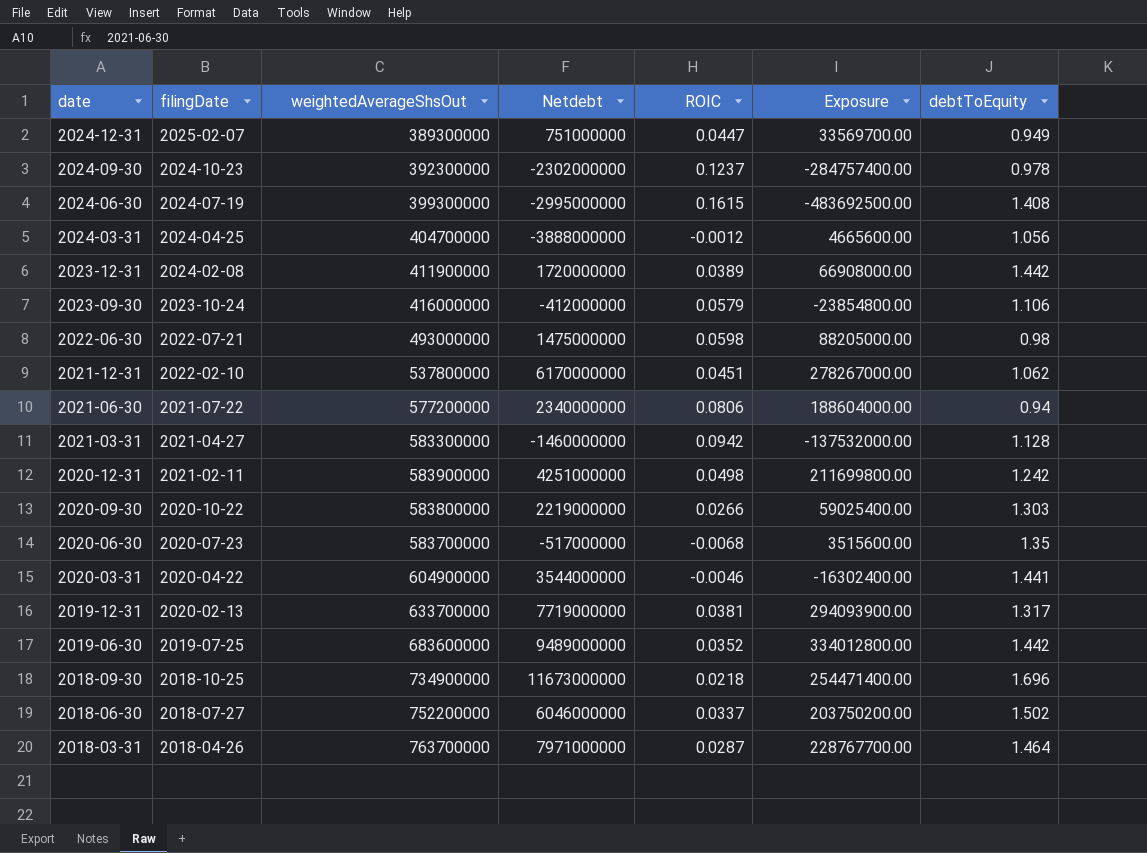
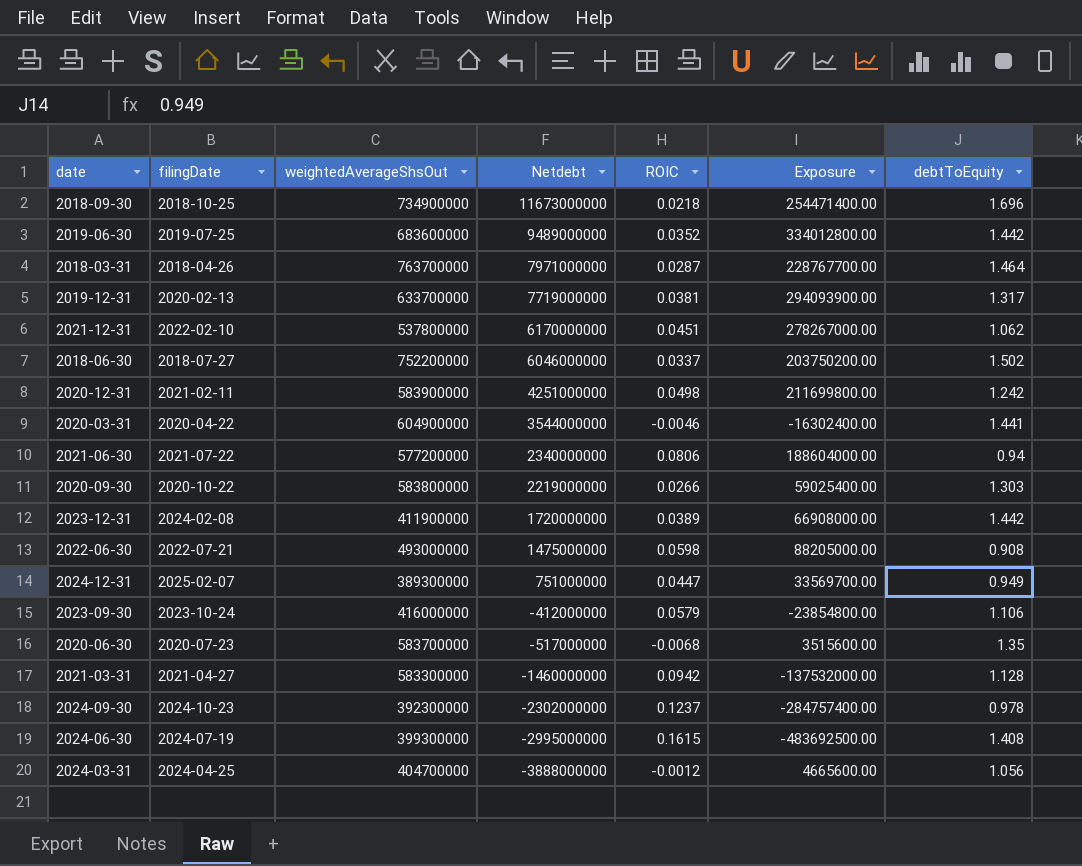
row order: date descending -> Netdebt descending
2022-06-30 | debtToEquity: 0.98 -> 0.908

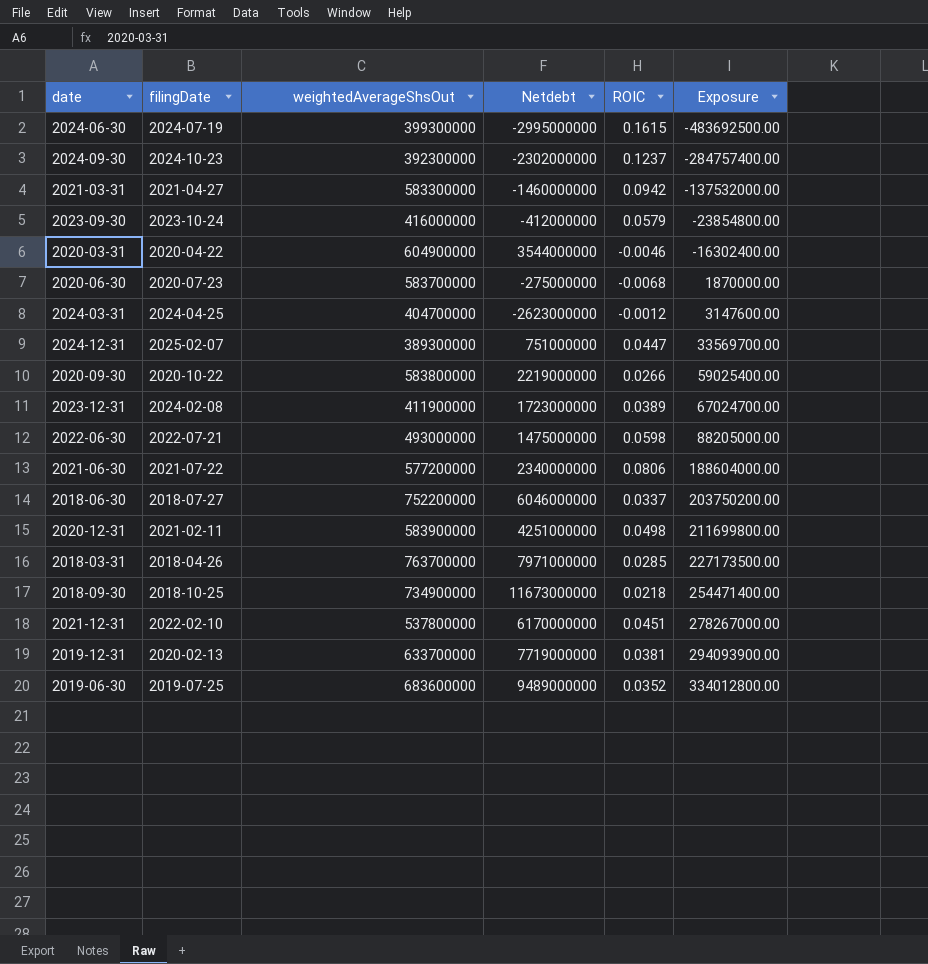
row order: Netdebt descending -> Exposure ascending
column debtToEquity | position: 7 -> none
2020-06-30 | Netdebt: -517000000 -> -275000000
2020-06-30 | Exposure: 3515600.00 -> 1870000.00
2024-03-31 | Netdebt: -3888000000 -> -2623000000
2024-03-31 | Exposure: 4665600.00 -> 3147600.00
2023-12-31 | Netdebt: 1720000000 -> 1723000000
2023-12-31 | Exposure: 66908000.00 -> 67024700.00
2018-03-31 | ROIC: 0.0287 -> 0.0285
2018-03-31 | Exposure: 228767700.00 -> 227173500.00

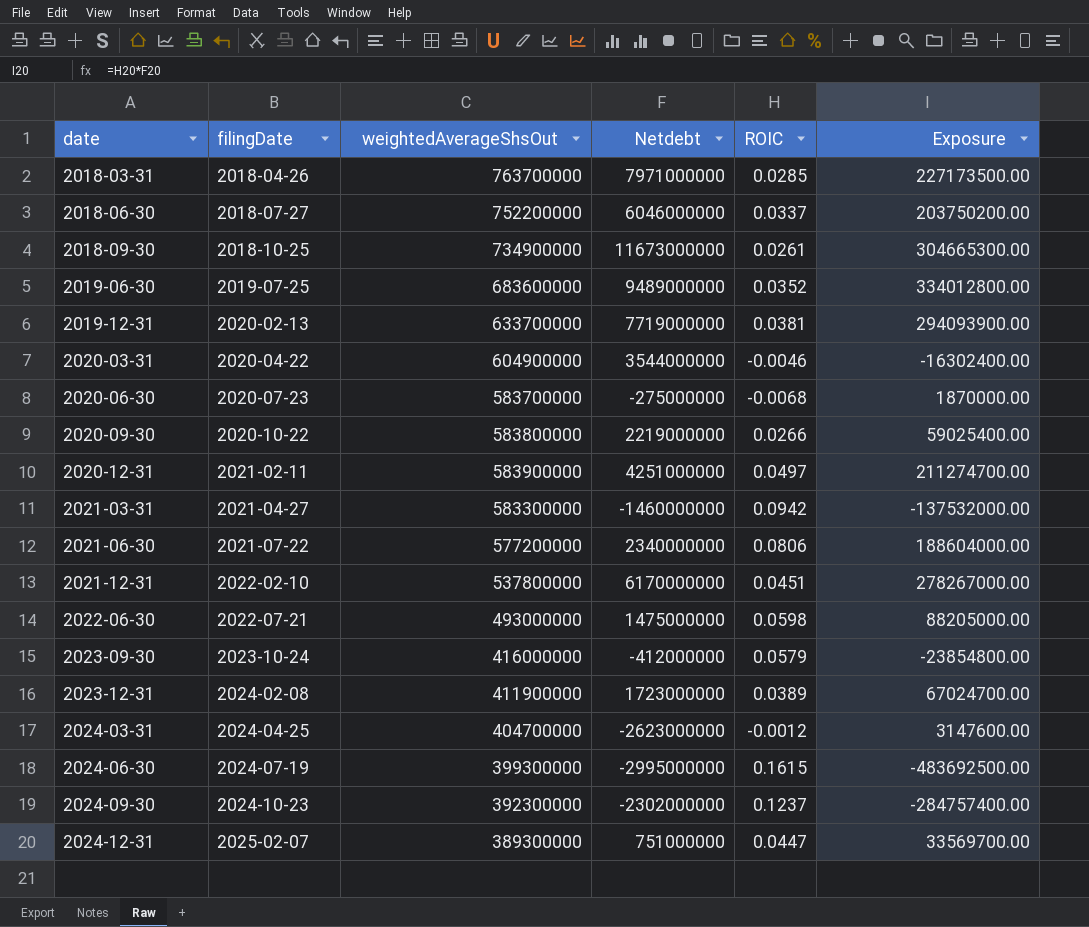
row order: Exposure ascending -> date ascending
2018-09-30 | ROIC: 0.0218 -> 0.0261
2018-09-30 | Exposure: 254471400.00 -> 304665300.00
2020-12-31 | ROIC: 0.0498 -> 0.0497
2020-12-31 | Exposure: 211699800.00 -> 211274700.00

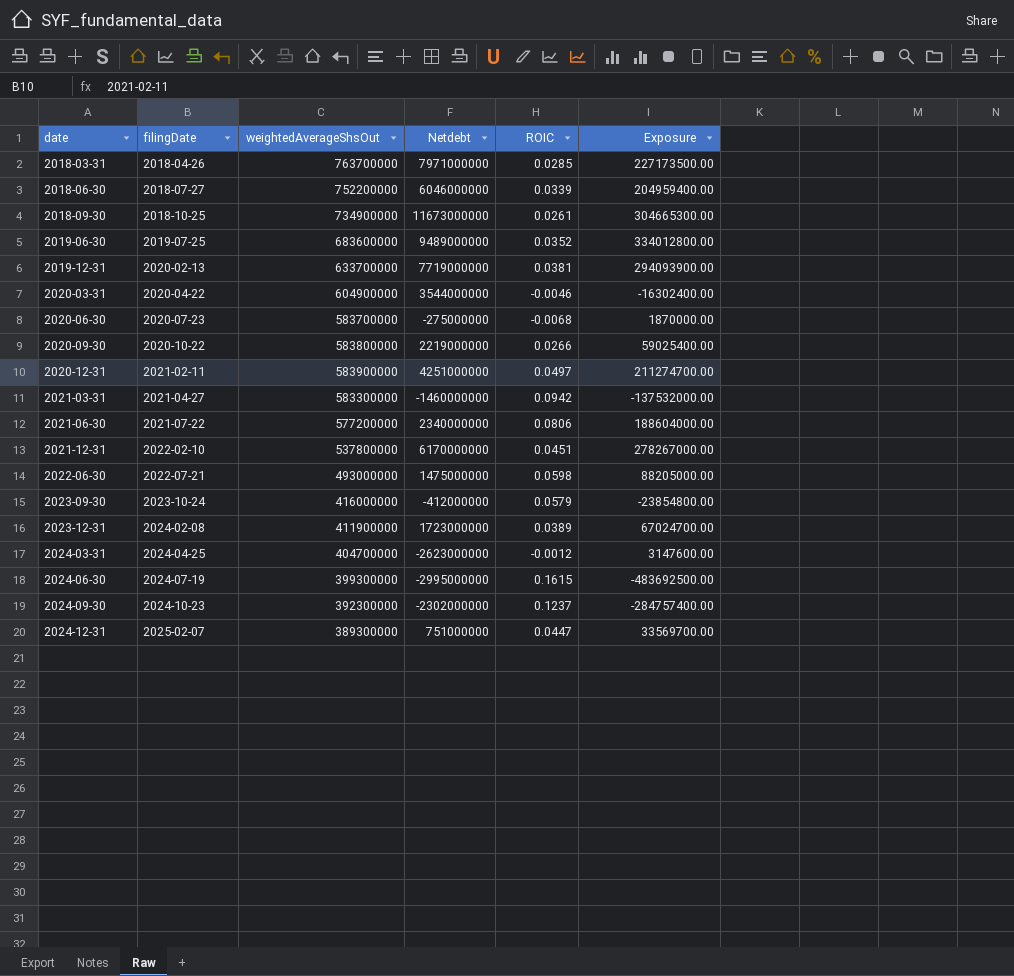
2018-06-30 | ROIC: 0.0337 -> 0.0339
2018-06-30 | Exposure: 203750200.00 -> 204959400.00

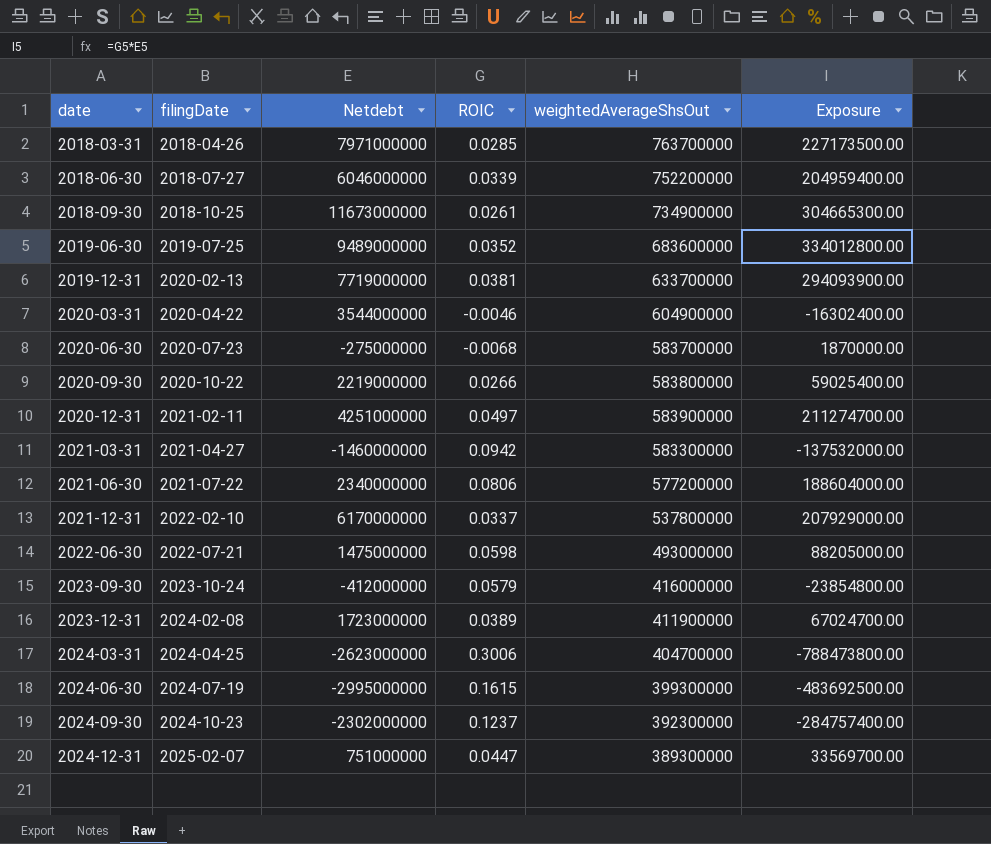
column weightedAverageShsOut | position: 3 -> 5
2021-12-31 | ROIC: 0.0451 -> 0.0337
2021-12-31 | Exposure: 278267000.00 -> 207929000.00
2024-03-31 | ROIC: -0.0012 -> 0.3006
2024-03-31 | Exposure: 3147600.00 -> -788473800.00

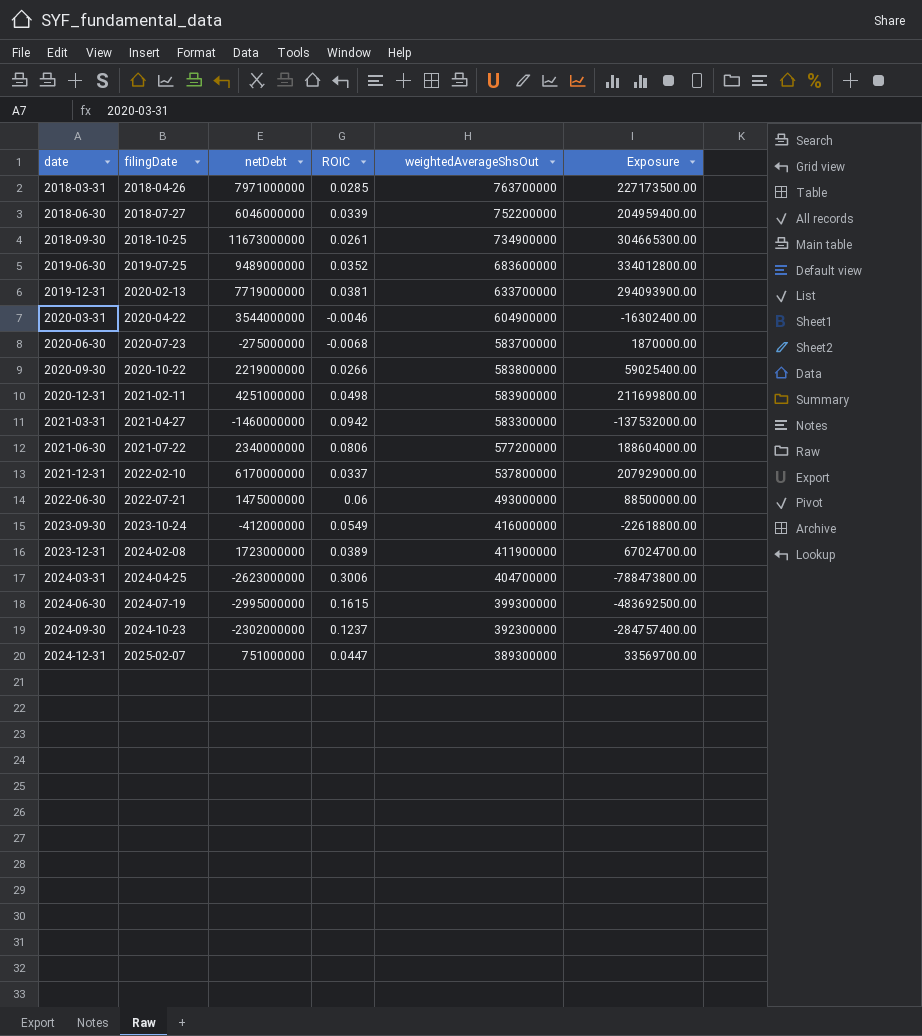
column name: Netdebt -> netDebt
2020-12-31 | ROIC: 0.0497 -> 0.0498
2020-12-31 | Exposure: 211274700.00 -> 211699800.00
2022-06-30 | ROIC: 0.0598 -> 0.06
2022-06-30 | Exposure: 88205000.00 -> 88500000.00
2023-09-30 | ROIC: 0.0579 -> 0.0549
2023-09-30 | Exposure: -23854800.00 -> -22618800.00

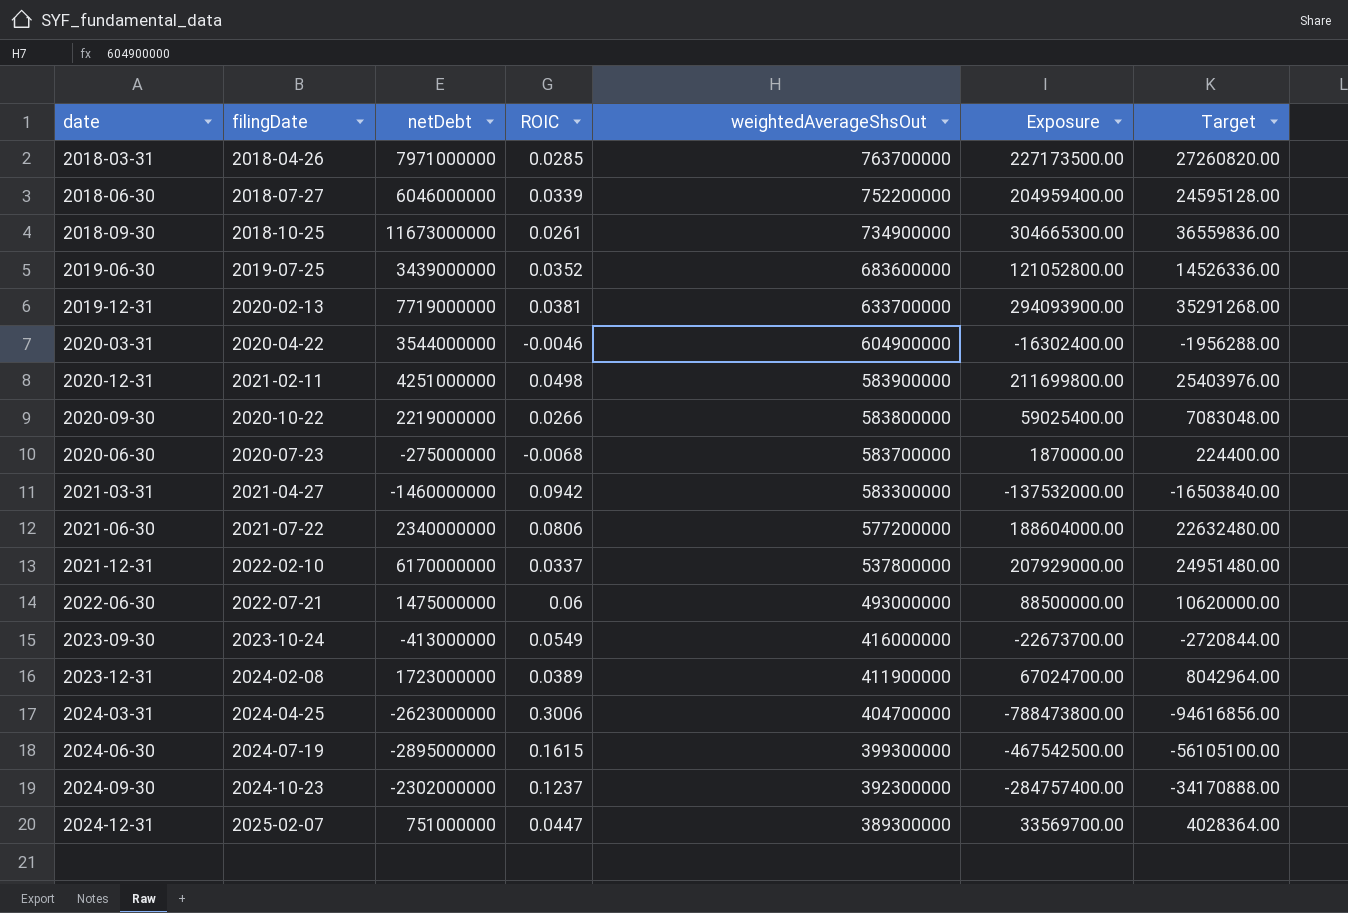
row order: date ascending -> weightedAverageShsOut descending
column Target | formula: none -> [Exposure] * 0.12
2019-06-30 | netDebt: 9489000000 -> 3439000000
2019-06-30 | Exposure: 334012800.00 -> 121052800.00
2023-09-30 | netDebt: -412000000 -> -413000000
2023-09-30 | Exposure: -22618800.00 -> -22673700.00
2024-06-30 | netDebt: -2995000000 -> -2895000000
2024-06-30 | Exposure: -483692500.00 -> -467542500.00

